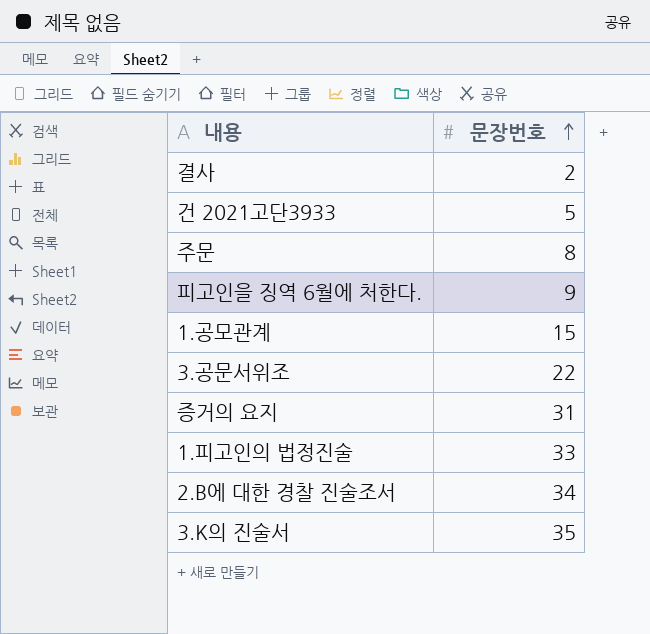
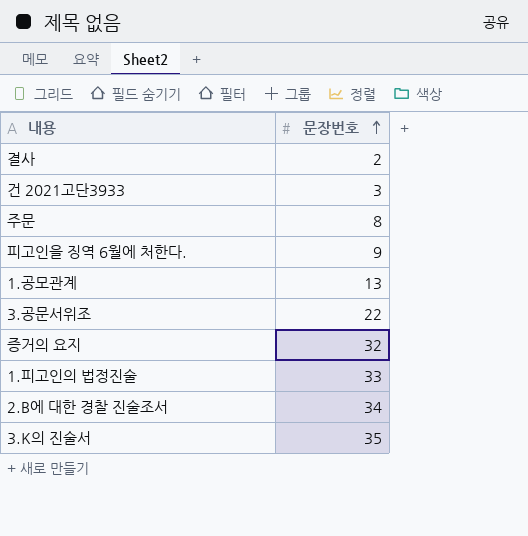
건 2021고단3933 | 문장번호: 5 -> 3
1.공모관계 | 문장번호: 15 -> 13
증거의 요지 | 문장번호: 31 -> 32

